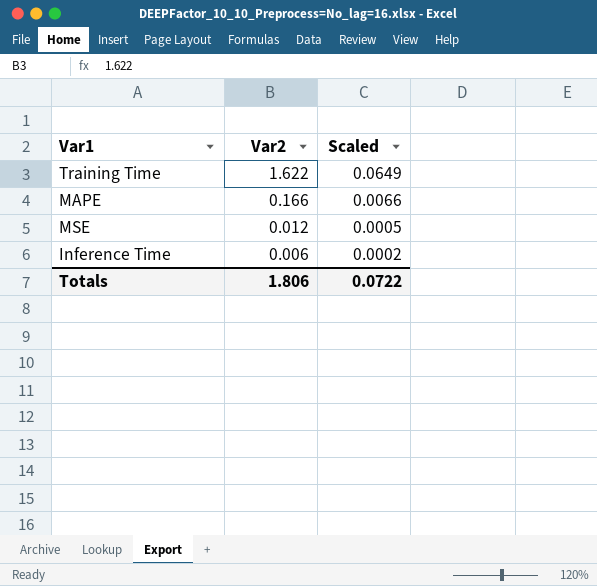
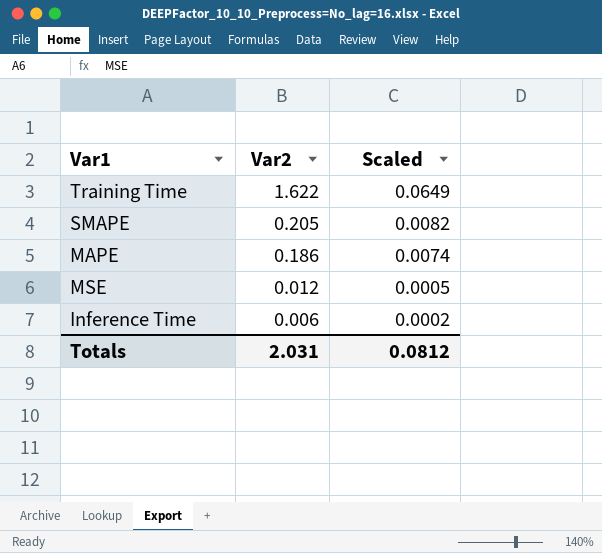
row SMAPE: none -> 0.205 | 0.0082
MAPE | Var2: 0.166 -> 0.186
MAPE | Scaled: 0.0066 -> 0.0074
Totals | Var2: 1.806 -> 2.031
Totals | Scaled: 0.0722 -> 0.0812

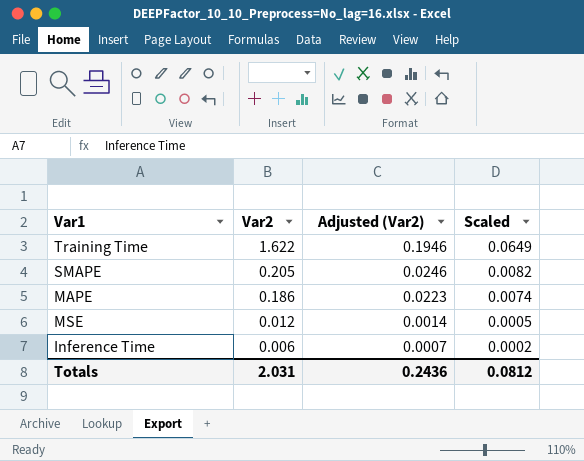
column Adjusted (Var2) | formula: none -> [Var2] * 0.12

